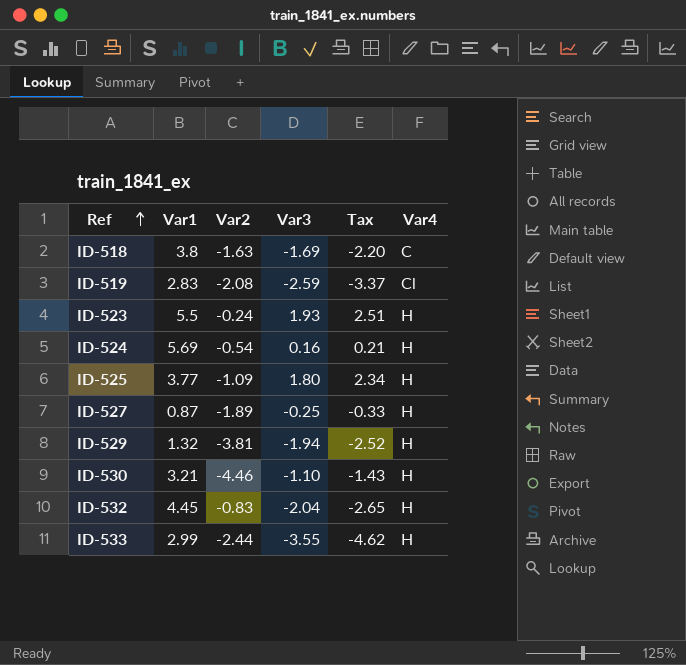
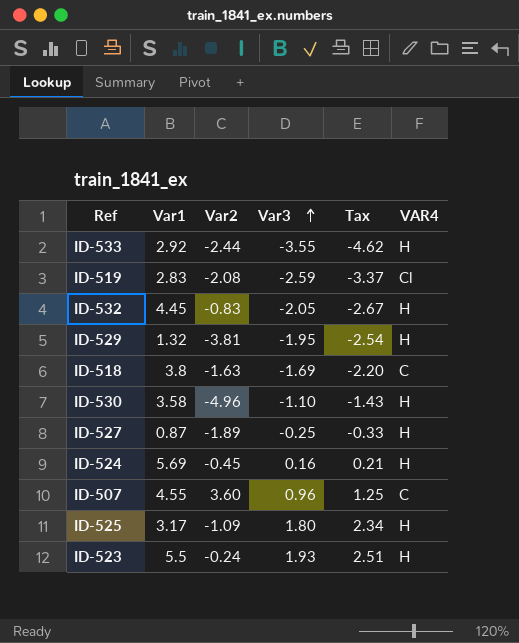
row order: Ref ascending -> Var3 ascending
column name: Var4 -> VAR4
ID-533 | Var1: 2.99 -> 2.92
ID-532 | Var3: -2.04 -> -2.05
ID-532 | Tax: -2.65 -> -2.67
ID-529 | Var3: -1.94 -> -1.95
ID-529 | Tax: -2.52 -> -2.54
ID-530 | Var1: 3.21 -> 3.58
ID-530 | Var2: -4.46 -> -4.96
ID-524 | Var2: -0.54 -> -0.45
row ID-507: none -> 4.55 | 3.60 | 0.96 | 1.25 | C
ID-525 | Var1: 3.77 -> 3.17

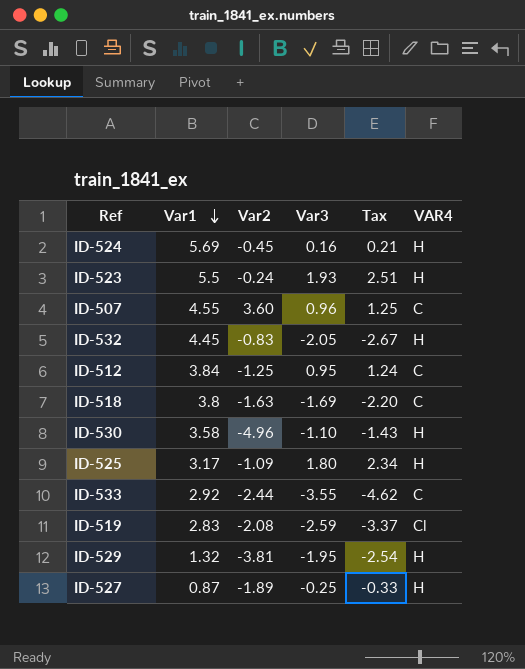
row order: Var3 ascending -> Var1 descending
row ID-512: none -> 3.84 | -1.25 | 0.95 | 1.24 | C
ID-533 | VAR4: H -> C

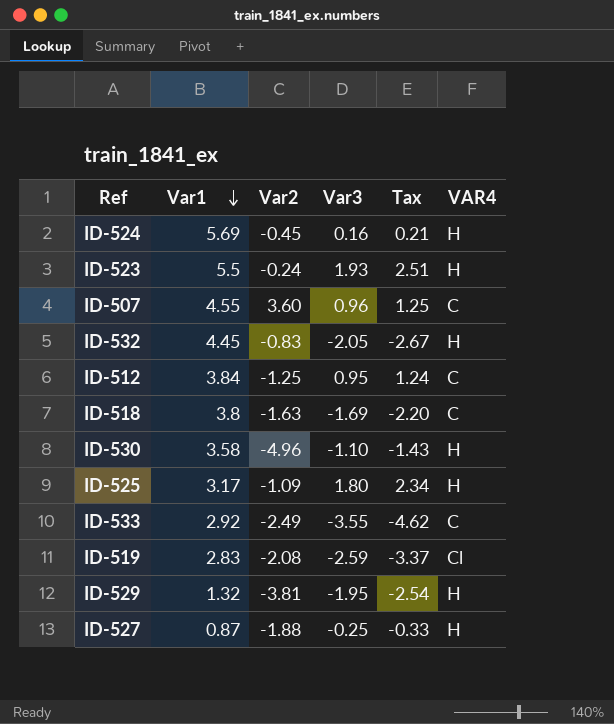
ID-533 | Var2: -2.44 -> -2.49
ID-527 | Var2: -1.89 -> -1.88

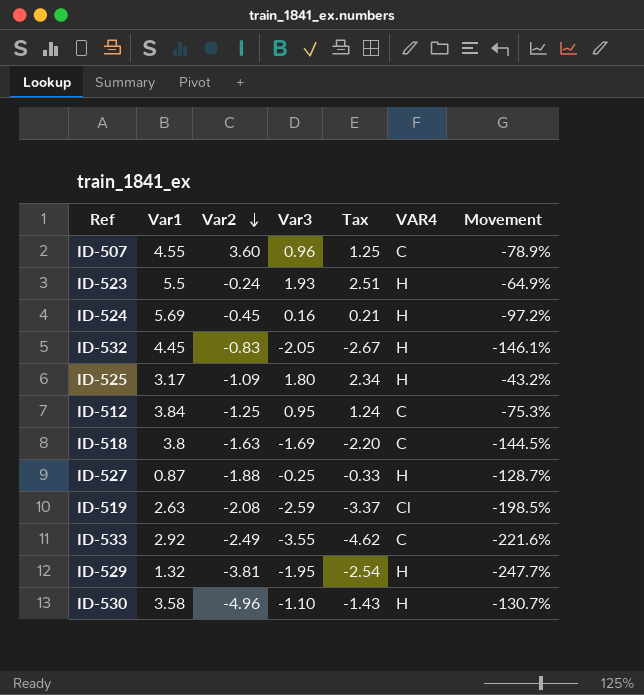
row order: Var1 descending -> Var2 descending
column Movement | formula: none -> ([Var3] - [Var1]) / [Var1]
ID-519 | Var1: 2.83 -> 2.63

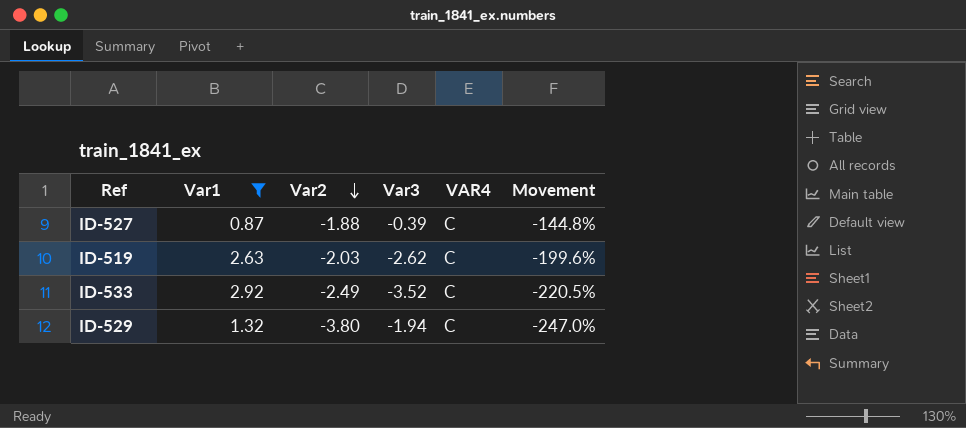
filter: none -> Var1 <= 2.92
column Tax | formula: [Var3] * 1.3 -> none
ID-527 | Var3: -0.25 -> -0.39
ID-527 | VAR4: H -> C
ID-527 | Movement: -128.7% -> -144.8%
ID-519 | Var2: -2.08 -> -2.03
ID-519 | Var3: -2.59 -> -2.62
ID-519 | VAR4: Cl -> C
ID-519 | Movement: -198.5% -> -199.6%
ID-533 | Var3: -3.55 -> -3.52
ID-533 | Movement: -221.6% -> -220.5%
ID-529 | Var2: -3.81 -> -3.80
ID-529 | Var3: -1.95 -> -1.94
ID-529 | VAR4: H -> C
ID-529 | Movement: -247.7% -> -247.0%

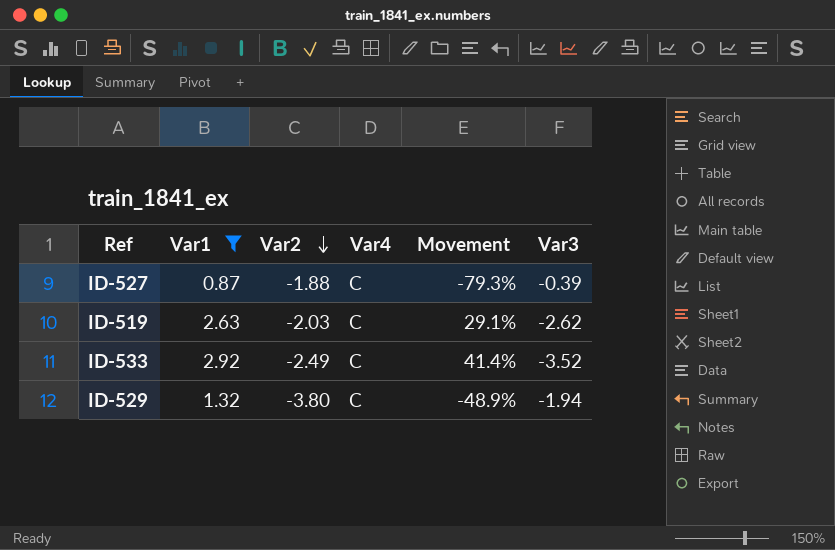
column name: VAR4 -> Var4
column Movement | formula: ([Var3] - [Var1]) / [Var1] -> ([Var3] - [Var2]) / [Var2]
column Var3 | position: 4 -> 6

